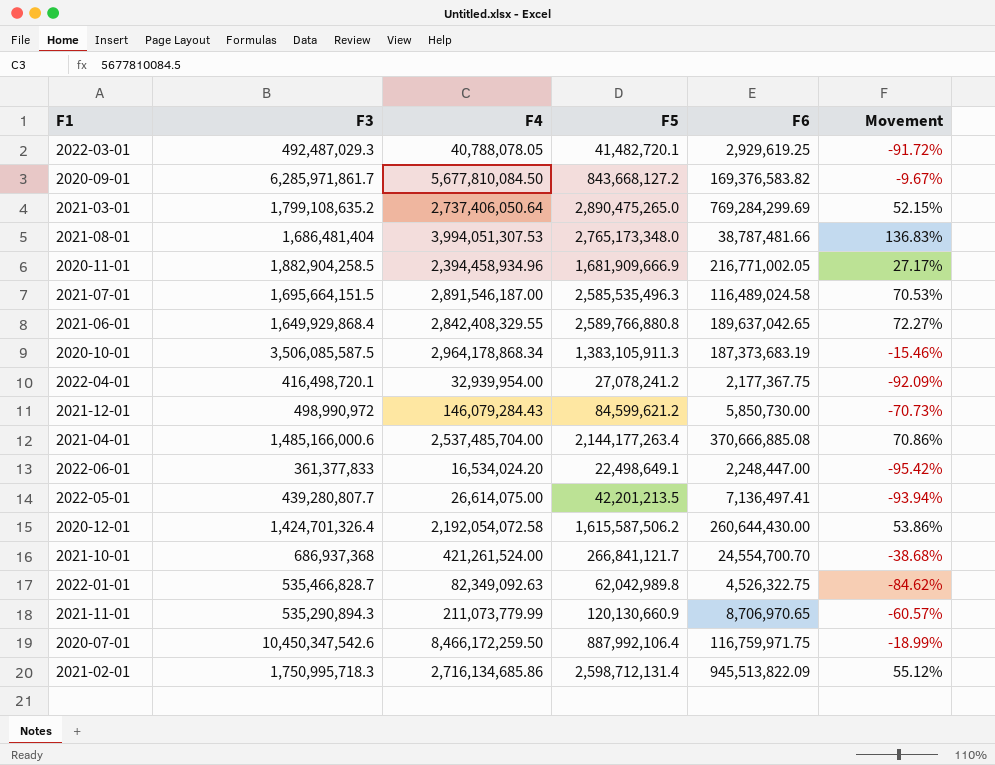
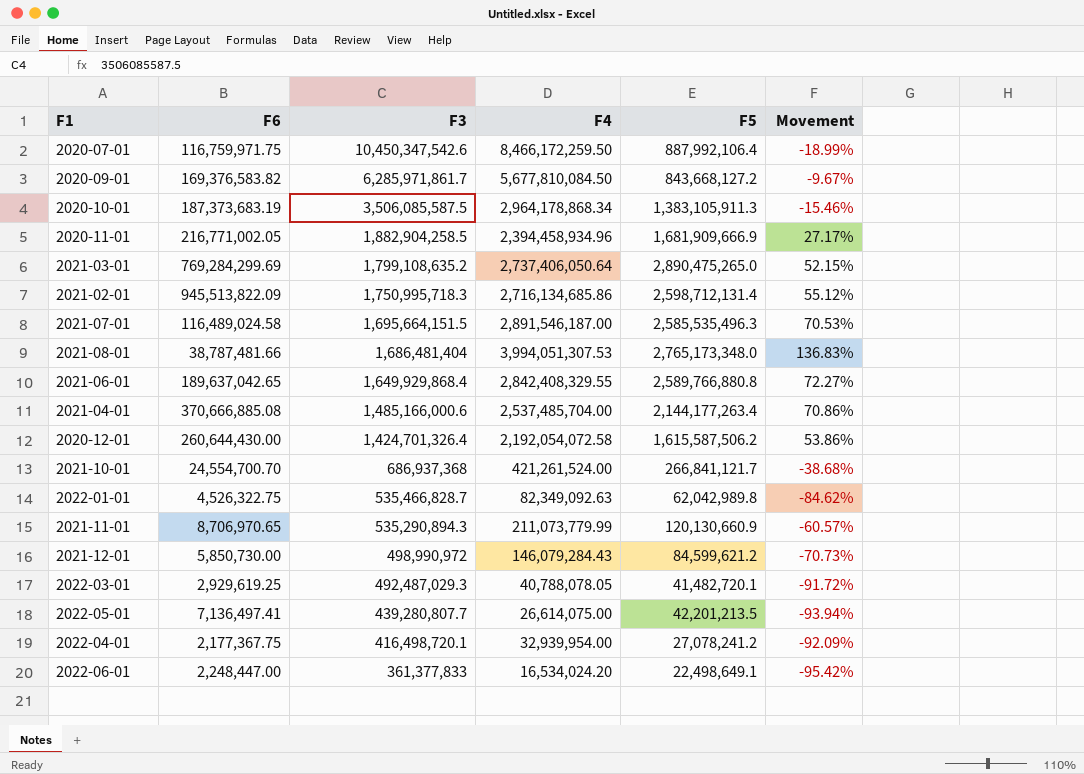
row order: none -> F3 descending
column F6 | position: 5 -> 2

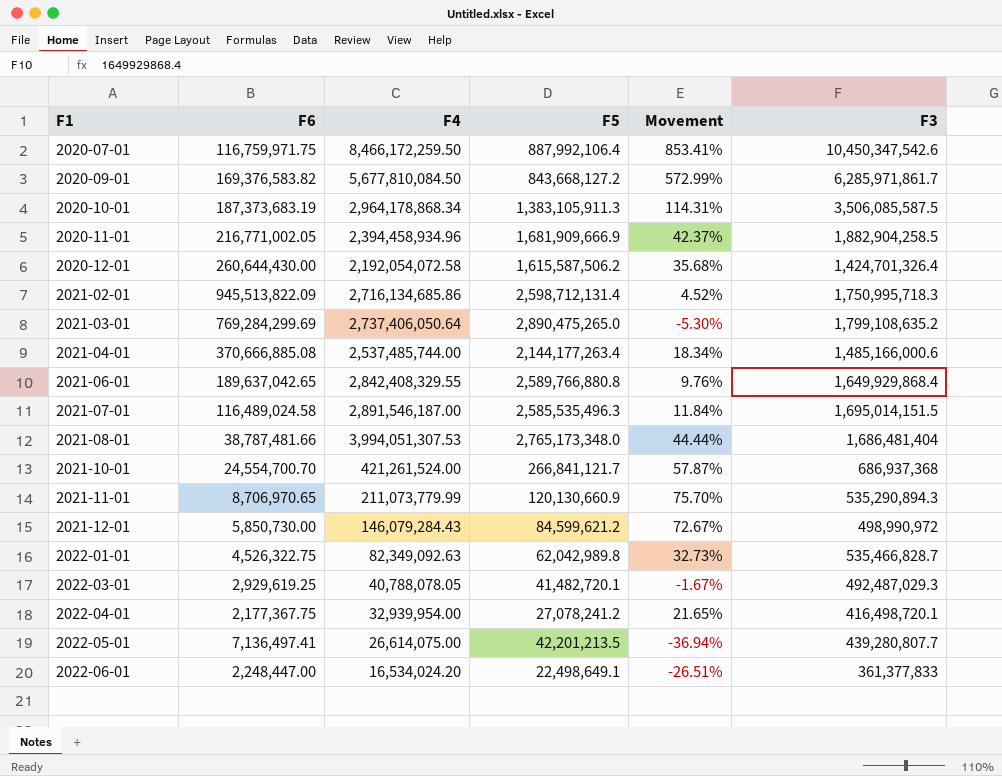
row order: F3 descending -> F1 ascending
column Movement | formula: ([F4] - [F3]) / [F3] -> ([F4] - [F5]) / [F5]
column F3 | position: 3 -> 6
2021-04-01 | F4: 2,537,485,704.00 -> 2,537,485,744.00
2021-07-01 | F3: 1,695,664,151.5 -> 1,695,014,151.5

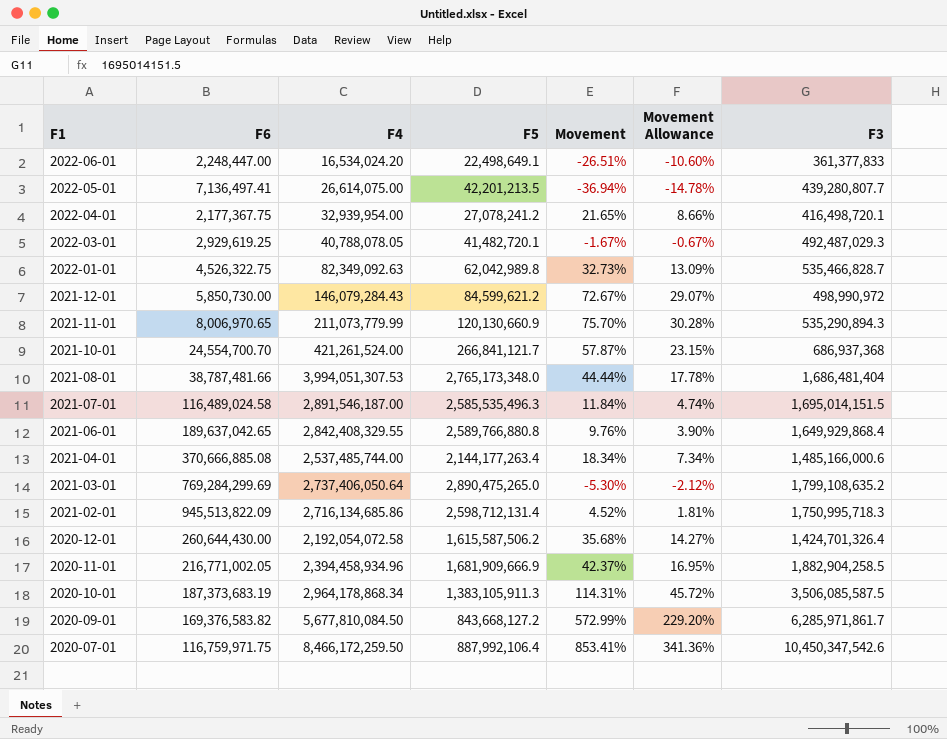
row order: F1 ascending -> F1 descending
column Movement Allowance | formula: none -> [Movement] * 0.4
2021-11-01 | F6: 8,706,970.65 -> 8,006,970.65

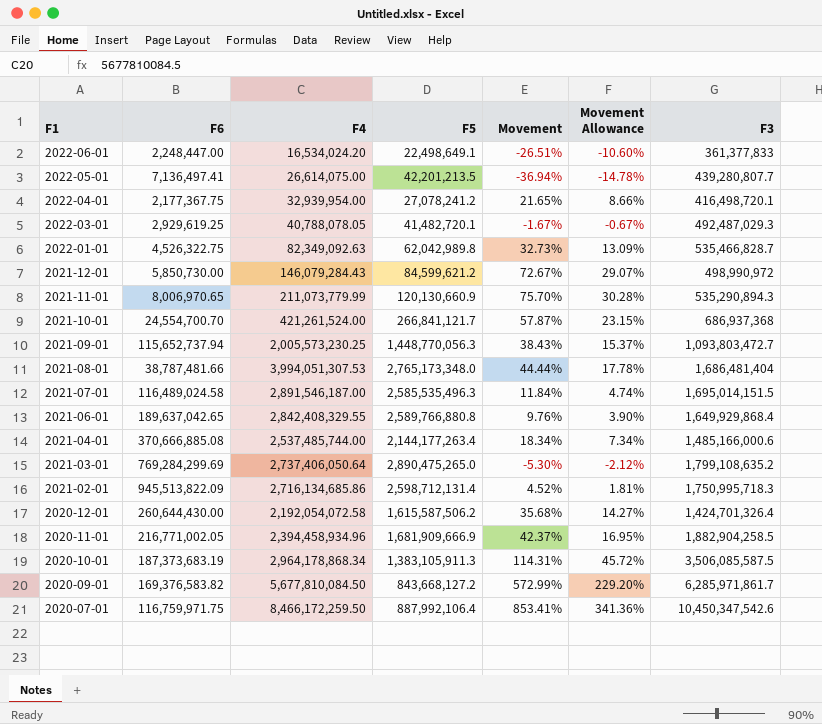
row 2021-09-01: none -> 115,652,737.94 | 2,005,573,230.25 | 1,448,770,056.3 | 38.43% | 15.37% | 1,093,803,472.7

